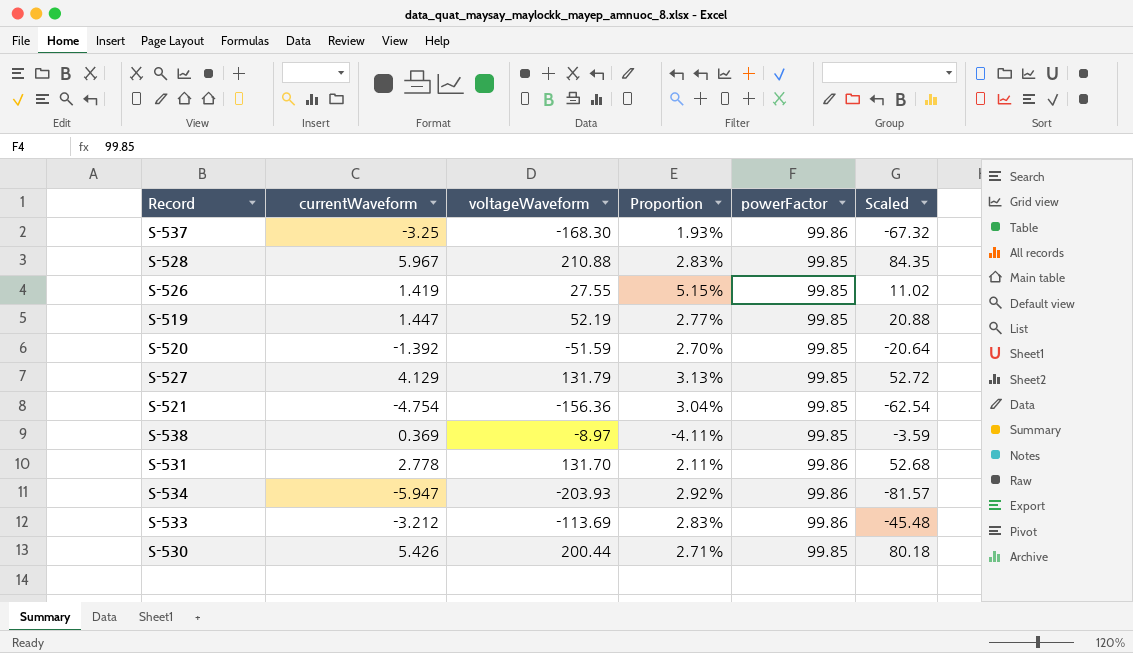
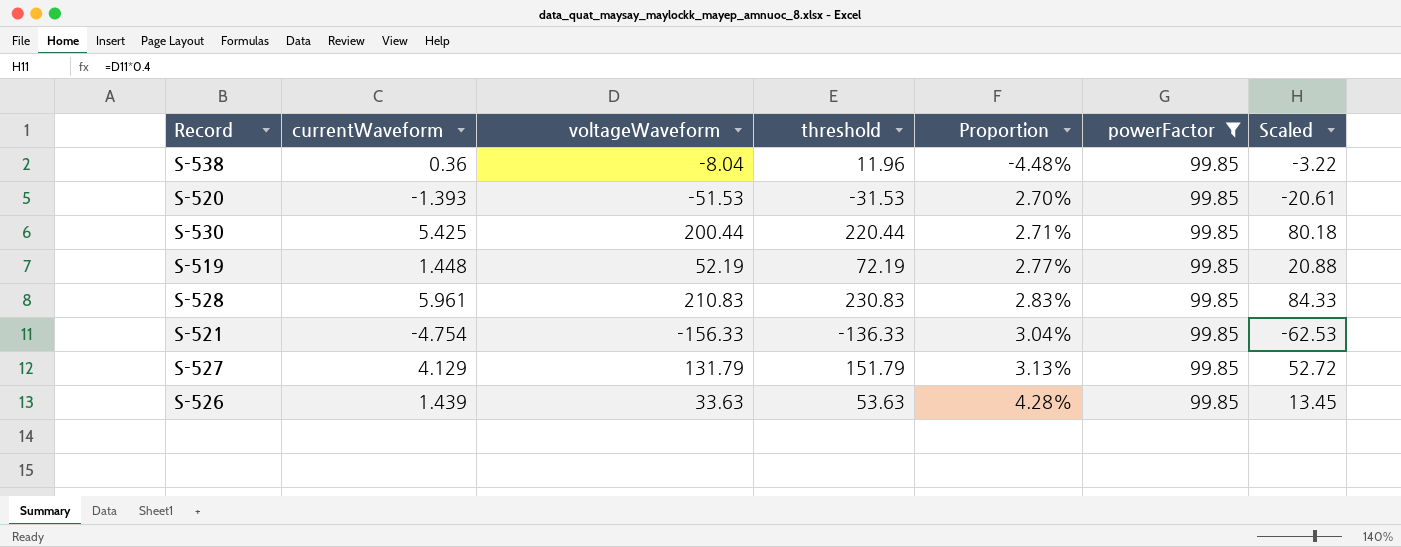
filter: none -> powerFactor = 99.85
row order: none -> Proportion ascending
column threshold | formula: none -> [voltageWaveform] + 20
S-538 | currentWaveform: 0.369 -> 0.36
S-538 | voltageWaveform: -8.97 -> -8.04
S-538 | Proportion: -4.11% -> -4.48%
S-538 | Scaled: -3.59 -> -3.22
S-520 | currentWaveform: -1.392 -> -1.393
S-520 | voltageWaveform: -51.59 -> -51.53
S-520 | Scaled: -20.64 -> -20.61
S-530 | currentWaveform: 5.426 -> 5.425
S-519 | currentWaveform: 1.447 -> 1.448
S-528 | currentWaveform: 5.967 -> 5.961
S-528 | voltageWaveform: 210.88 -> 210.83
S-528 | Scaled: 84.35 -> 84.33
S-521 | voltageWaveform: -156.36 -> -156.33
S-521 | Scaled: -62.54 -> -62.53
S-526 | currentWaveform: 1.419 -> 1.439
S-526 | voltageWaveform: 27.55 -> 33.63
S-526 | Proportion: 5.15% -> 4.28%
S-526 | Scaled: 11.02 -> 13.45

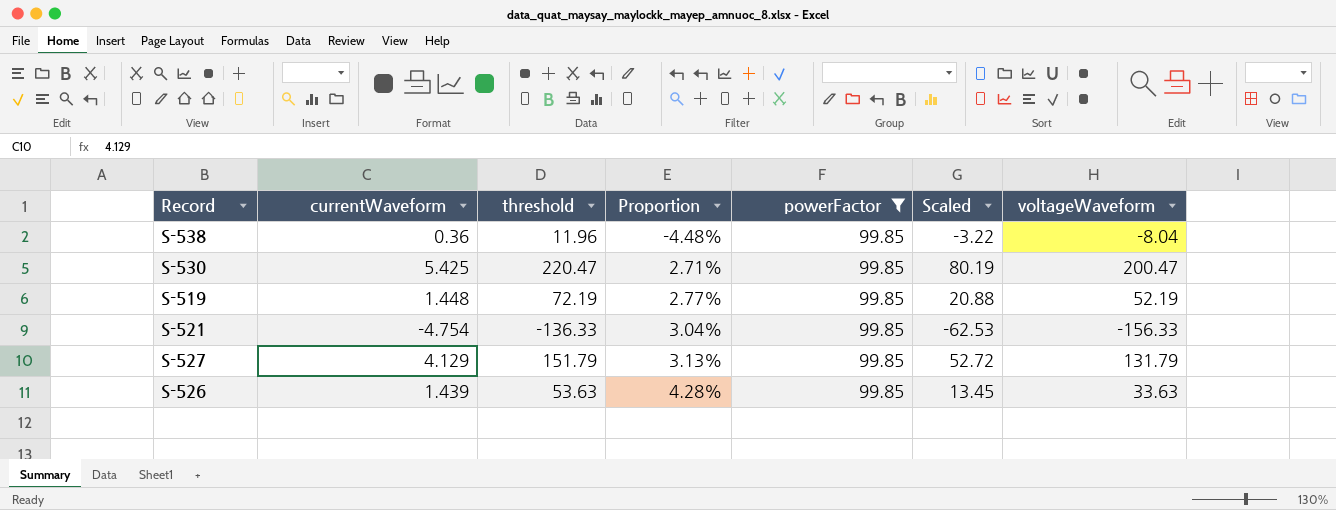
column voltageWaveform | position: 3 -> 7
row S-520: -1.393 | -51.53 | -31.53 | 2.70% | 99.85 | -20.61 -> none
row S-528: 5.961 | 210.83 | 230.83 | 2.83% | 99.85 | 84.33 -> none
S-530 | threshold: 220.44 -> 220.47
S-530 | Scaled: 80.18 -> 80.19
S-530 | voltageWaveform: 200.44 -> 200.47

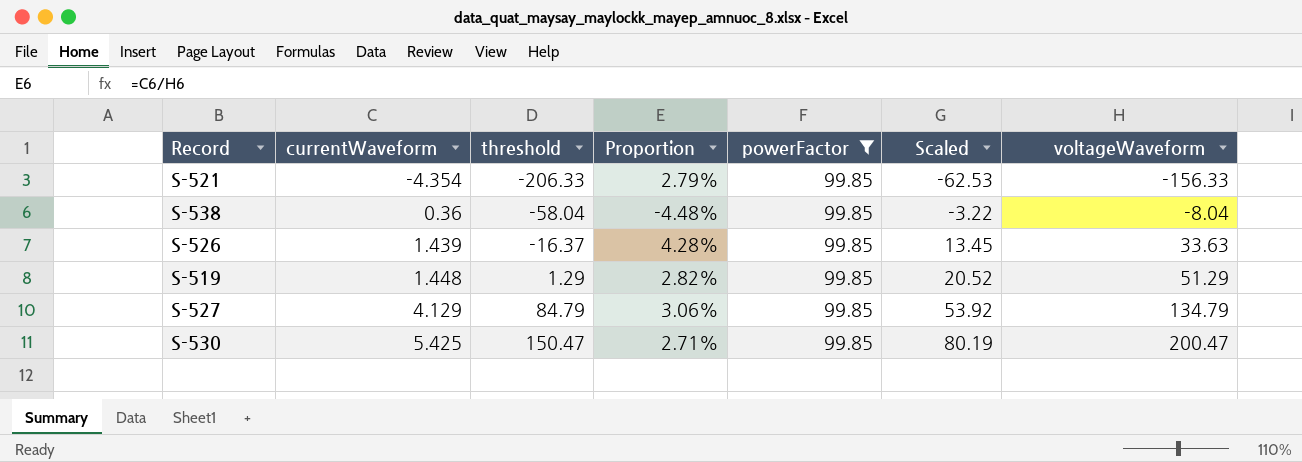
row order: Proportion ascending -> currentWaveform ascending
column threshold | formula: [voltageWaveform] + 20 -> [voltageWaveform] - 50
S-521 | currentWaveform: -4.754 -> -4.354
S-521 | Proportion: 3.04% -> 2.79%
S-519 | Proportion: 2.77% -> 2.82%
S-519 | Scaled: 20.88 -> 20.52
S-519 | voltageWaveform: 52.19 -> 51.29
S-527 | Proportion: 3.13% -> 3.06%
S-527 | Scaled: 52.72 -> 53.92
S-527 | voltageWaveform: 131.79 -> 134.79

